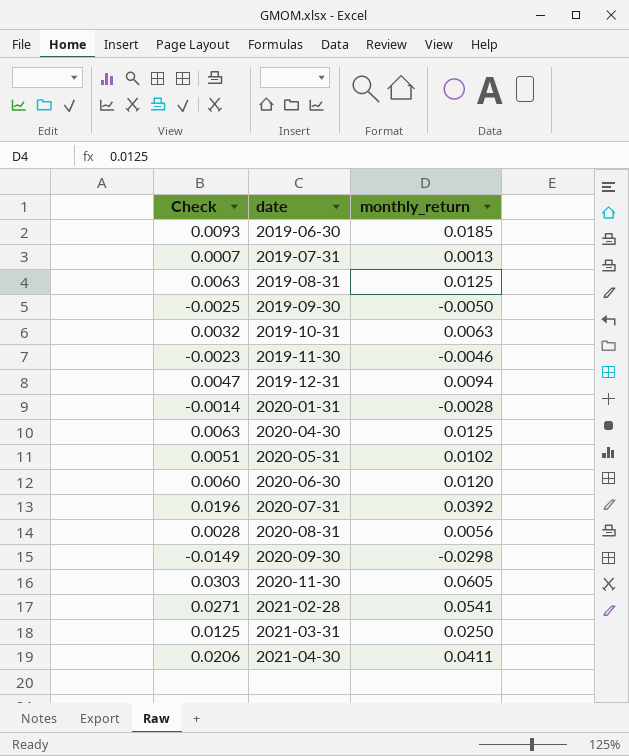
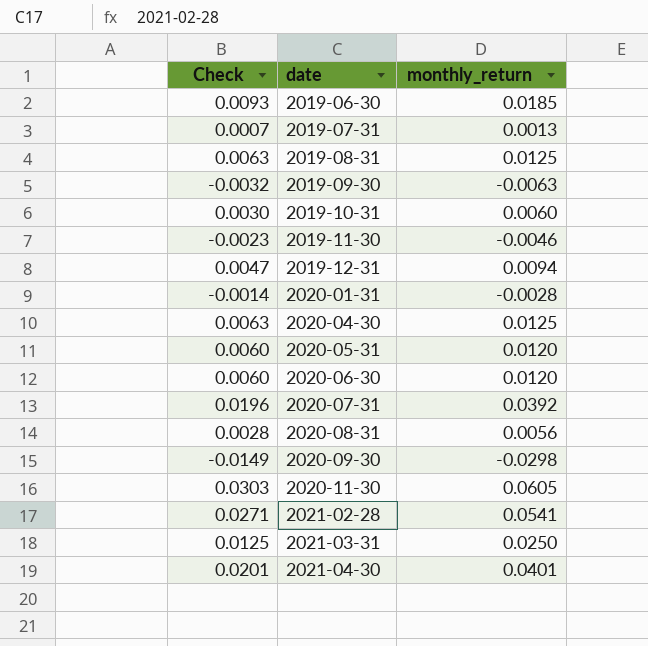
2019-09-30 | Check: -0.0025 -> -0.0032
2019-09-30 | monthly_return: -0.0050 -> -0.0063
2019-10-31 | Check: 0.0032 -> 0.0030
2019-10-31 | monthly_return: 0.0063 -> 0.0060
2020-05-31 | Check: 0.0051 -> 0.0060
2020-05-31 | monthly_return: 0.0102 -> 0.0120
2021-04-30 | Check: 0.0206 -> 0.0201
2021-04-30 | monthly_return: 0.0411 -> 0.0401

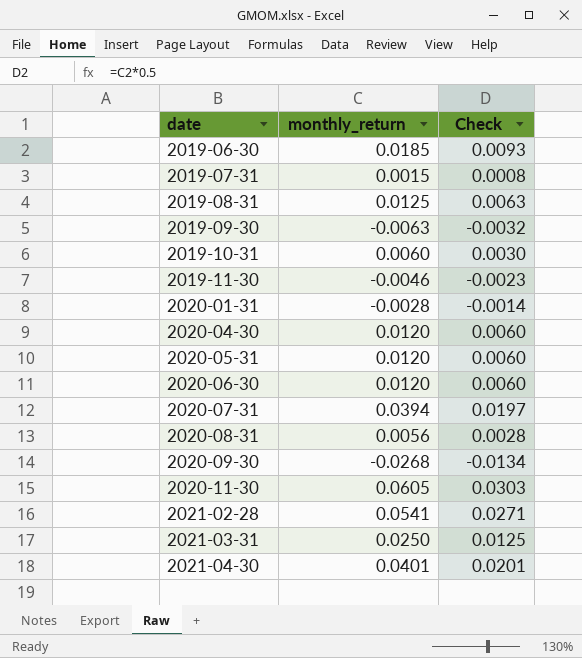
column Check | position: 1 -> 3
row 2019-12-31: 0.0047 | 0.0094 -> none
2019-07-31 | monthly_return: 0.0013 -> 0.0015
2019-07-31 | Check: 0.0007 -> 0.0008
2020-04-30 | monthly_return: 0.0125 -> 0.0120
2020-04-30 | Check: 0.0063 -> 0.0060
2020-07-31 | monthly_return: 0.0392 -> 0.0394
2020-07-31 | Check: 0.0196 -> 0.0197
2020-09-30 | monthly_return: -0.0298 -> -0.0268
2020-09-30 | Check: -0.0149 -> -0.0134

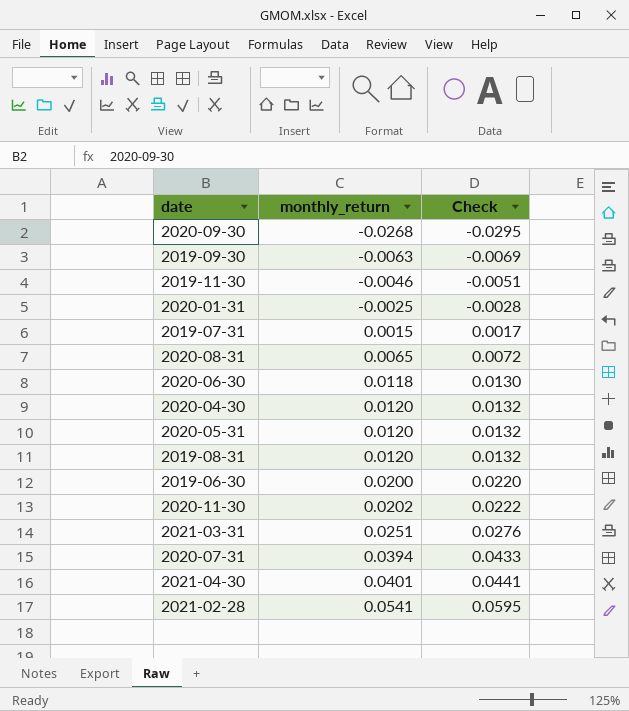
row order: date ascending -> monthly_return ascending
column Check | formula: [monthly_return] * 0.5 -> [monthly_return] * 1.1
row 2019-10-31: 0.0060 | 0.0030 -> none
2020-01-31 | monthly_return: -0.0028 -> -0.0025
2020-08-31 | monthly_return: 0.0056 -> 0.0065
2020-06-30 | monthly_return: 0.0120 -> 0.0118
2019-08-31 | monthly_return: 0.0125 -> 0.0120
2019-06-30 | monthly_return: 0.0185 -> 0.0200
2020-11-30 | monthly_return: 0.0605 -> 0.0202
2021-03-31 | monthly_return: 0.0250 -> 0.0251

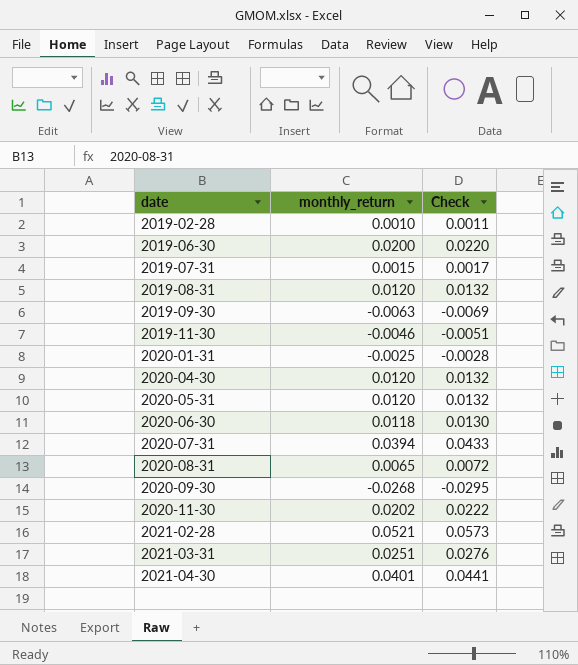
row order: monthly_return ascending -> date ascending
row 2019-02-28: none -> 0.0010 | 0.0011
2021-02-28 | monthly_return: 0.0541 -> 0.0521
2021-02-28 | Check: 0.0595 -> 0.0573

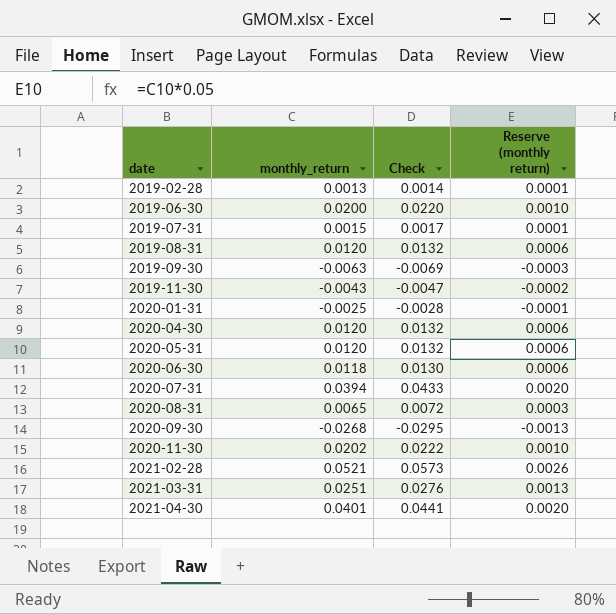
column Reserve (monthly return) | formula: none -> [monthly_return] * 0.05
2019-02-28 | monthly_return: 0.0010 -> 0.0013
2019-02-28 | Check: 0.0011 -> 0.0014
2019-11-30 | monthly_return: -0.0046 -> -0.0043
2019-11-30 | Check: -0.0051 -> -0.0047

